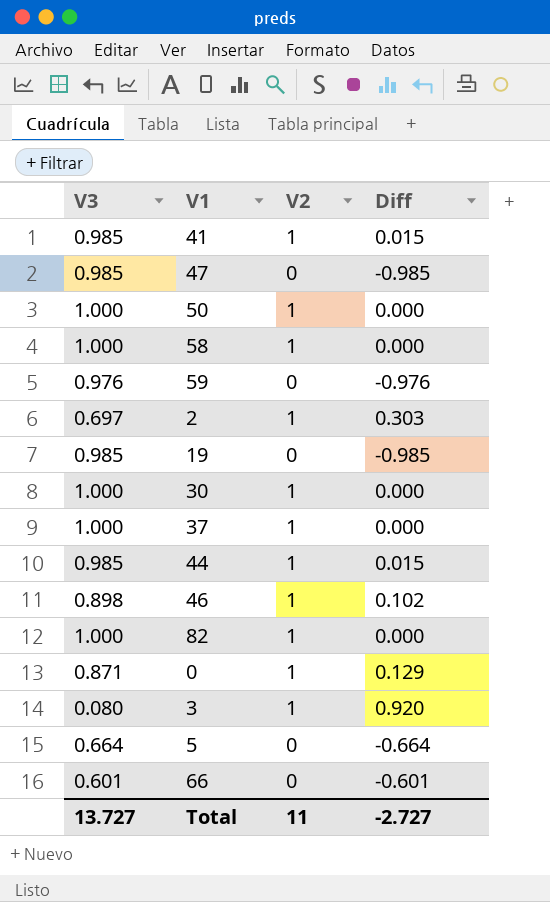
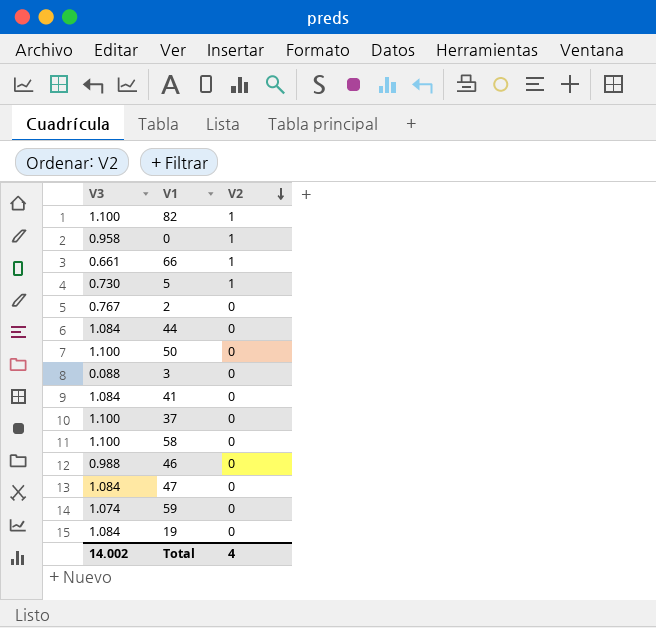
row order: none -> V2 descending
column Diff | formula: [V2] - [V3] -> none
row 30: 1.000 | 1 | 0.000 -> none
82 | V3: 1.000 -> 1.100
0 | V3: 0.871 -> 0.958
66 | V3: 0.601 -> 0.661
66 | V2: 0 -> 1
5 | V3: 0.664 -> 0.730
5 | V2: 0 -> 1
2 | V3: 0.697 -> 0.767
2 | V2: 1 -> 0
44 | V3: 0.985 -> 1.084
44 | V2: 1 -> 0
50 | V3: 1.000 -> 1.100
50 | V2: 1 -> 0
3 | V3: 0.080 -> 0.088
3 | V2: 1 -> 0
41 | V3: 0.985 -> 1.084
41 | V2: 1 -> 0
37 | V3: 1.000 -> 1.100
37 | V2: 1 -> 0
58 | V3: 1.000 -> 1.100
58 | V2: 1 -> 0
46 | V3: 0.898 -> 0.988
46 | V2: 1 -> 0
47 | V3: 0.985 -> 1.084
59 | V3: 0.976 -> 1.074
19 | V3: 0.985 -> 1.084
Total | V3: 13.727 -> 14.002
Total | V2: 11 -> 4

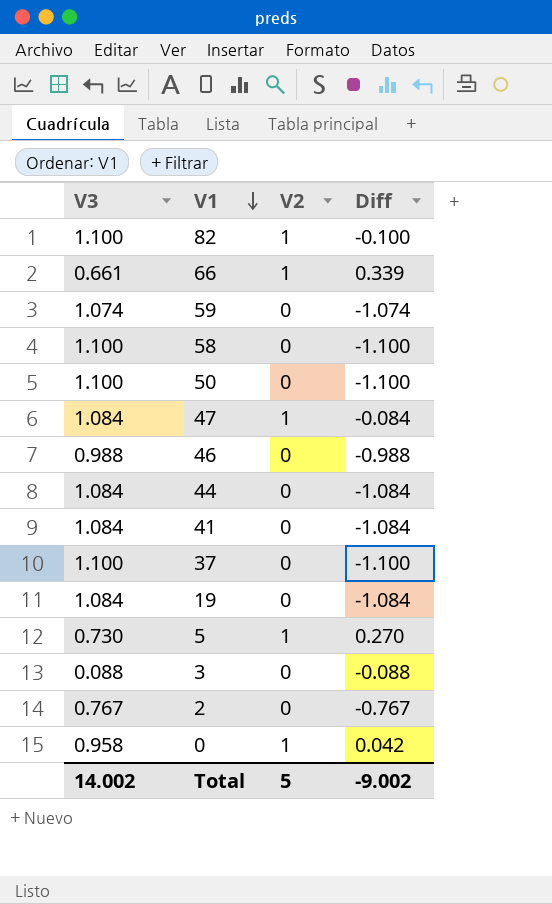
row order: V2 descending -> V1 descending
column Diff | formula: none -> [V2] - [V3]
47 | V2: 0 -> 1
Total | V2: 4 -> 5

